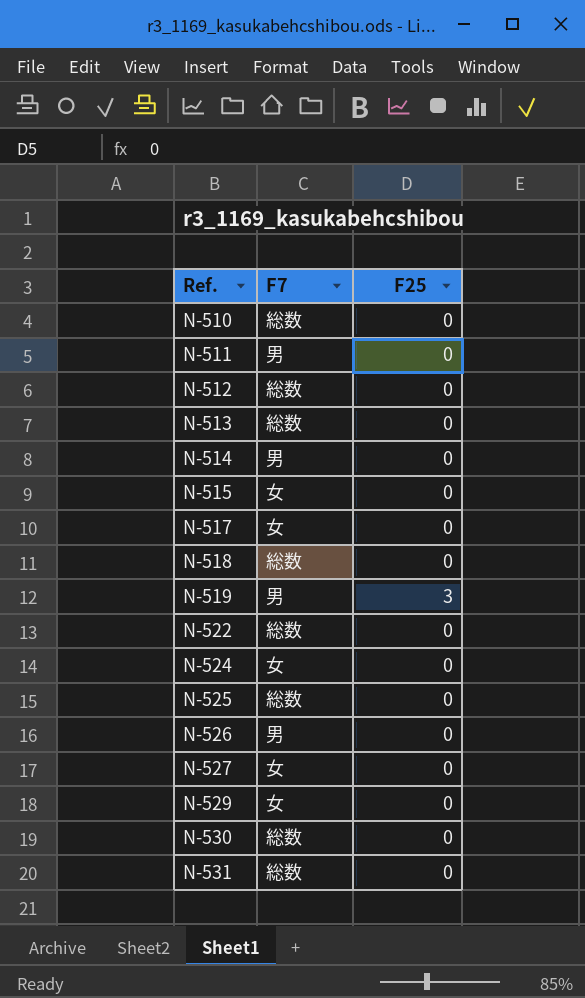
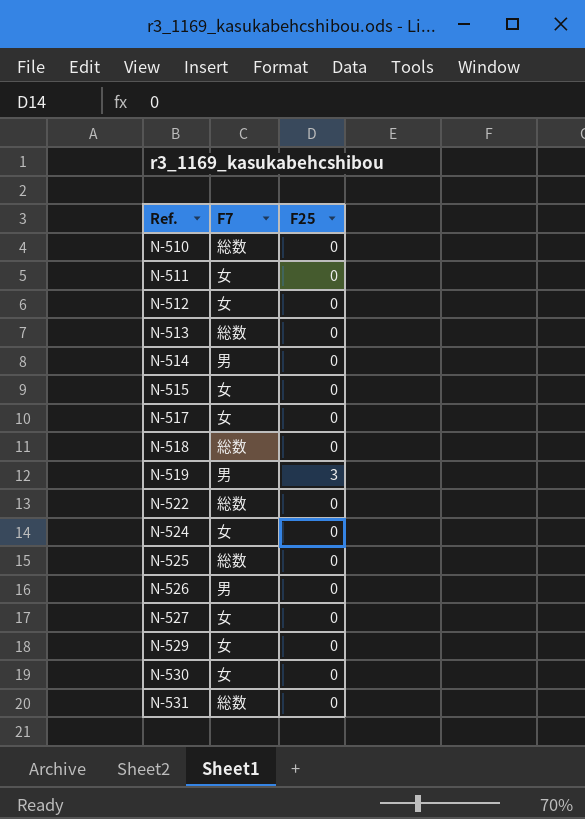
N-511 | F7: 男 -> 女
N-512 | F7: 総数 -> 女
N-530 | F7: 総数 -> 女

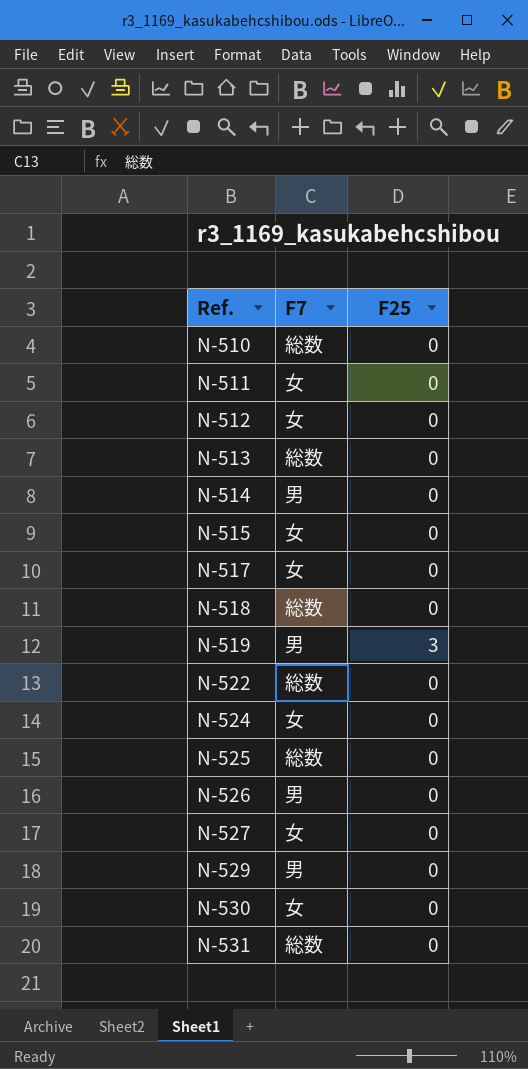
N-529 | F7: 女 -> 男

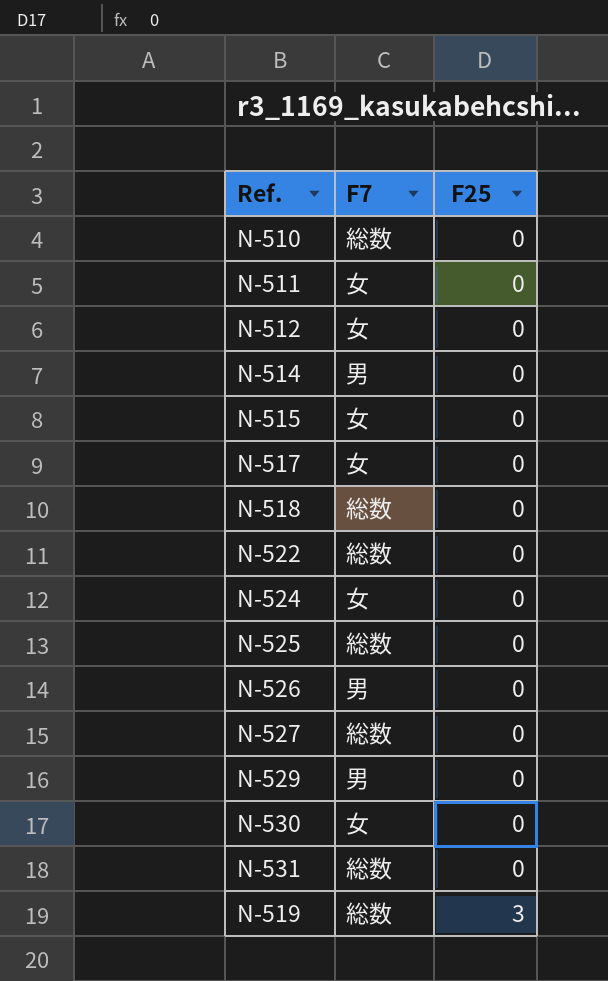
row order: Ref. ascending -> F25 ascending
row N-513: 総数 | 0 -> none
N-527 | F7: 女 -> 総数
N-519 | F7: 男 -> 総数

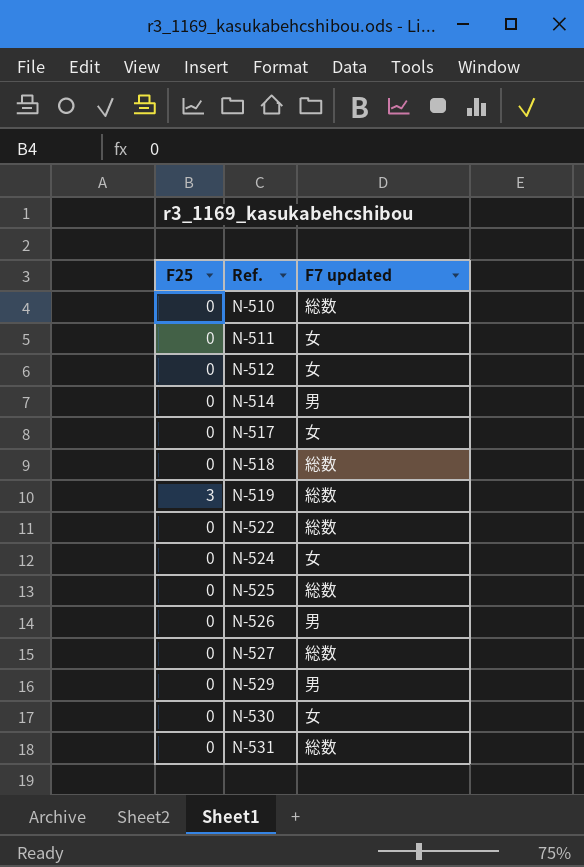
row order: F25 ascending -> Ref. ascending
column F25 | position: 3 -> 1
column name: F7 -> F7 updated
row N-515: 女 | 0 -> none

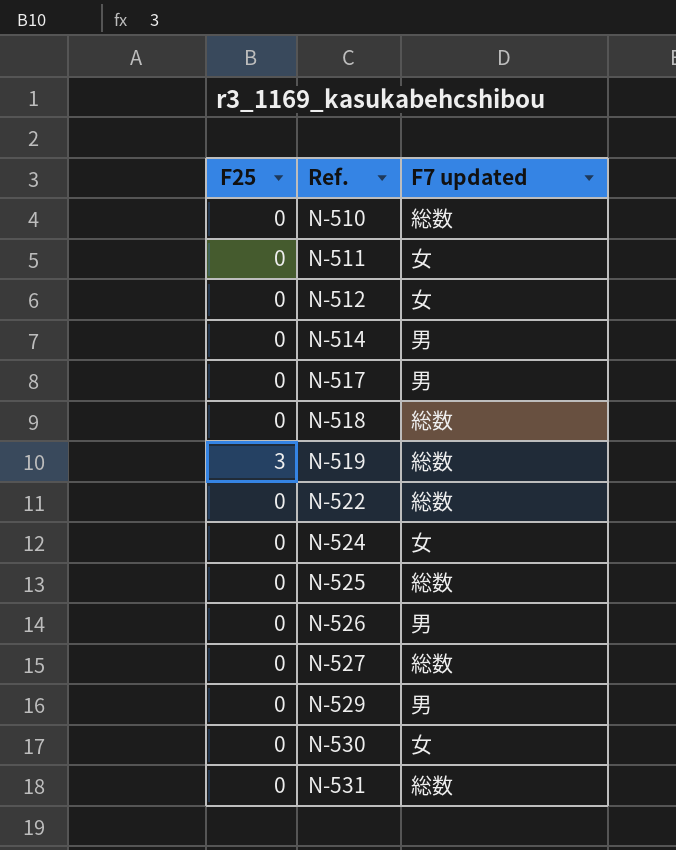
N-517 | F7 updated: 女 -> 男

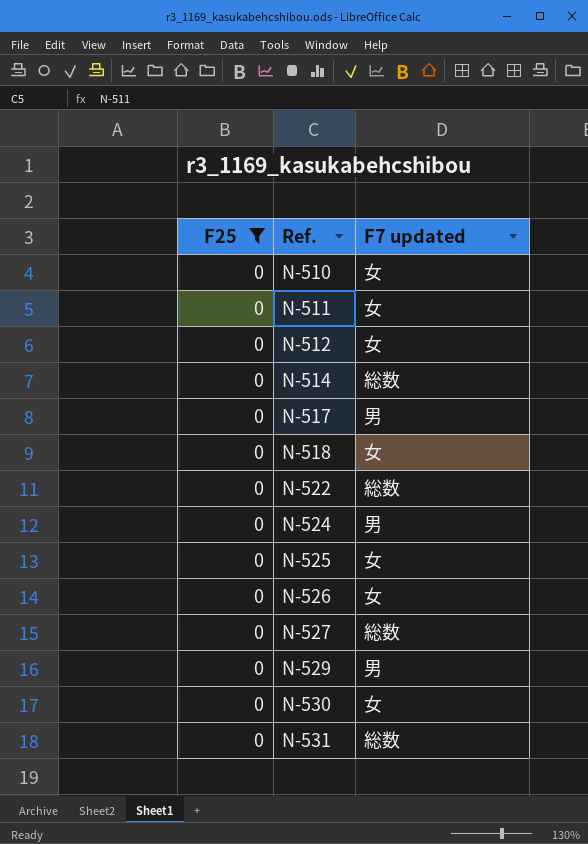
filter: none -> F25 = 0
N-510 | F7 updated: 総数 -> 女
N-514 | F7 updated: 男 -> 総数
N-518 | F7 updated: 総数 -> 女
N-524 | F7 updated: 女 -> 男
N-525 | F7 updated: 総数 -> 女
N-526 | F7 updated: 男 -> 女

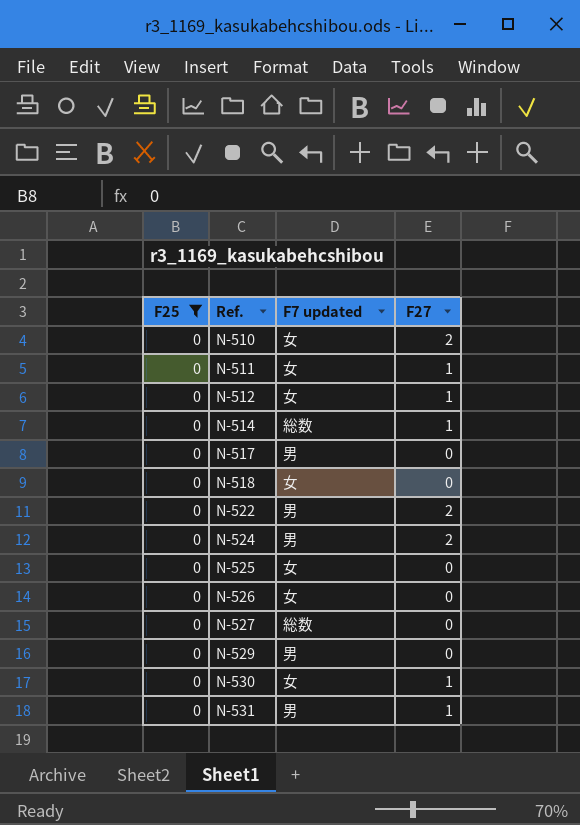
column F27 | position: none -> 4
N-522 | F7 updated: 総数 -> 男
N-531 | F7 updated: 総数 -> 男

